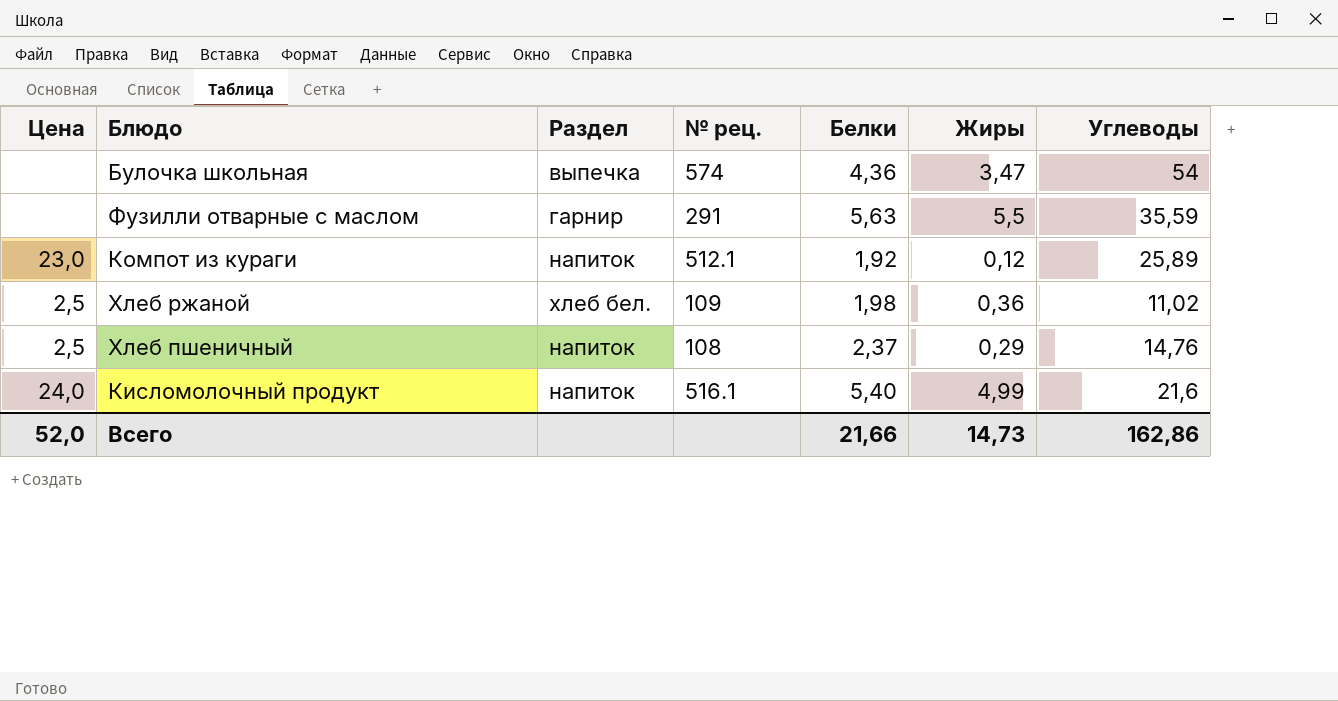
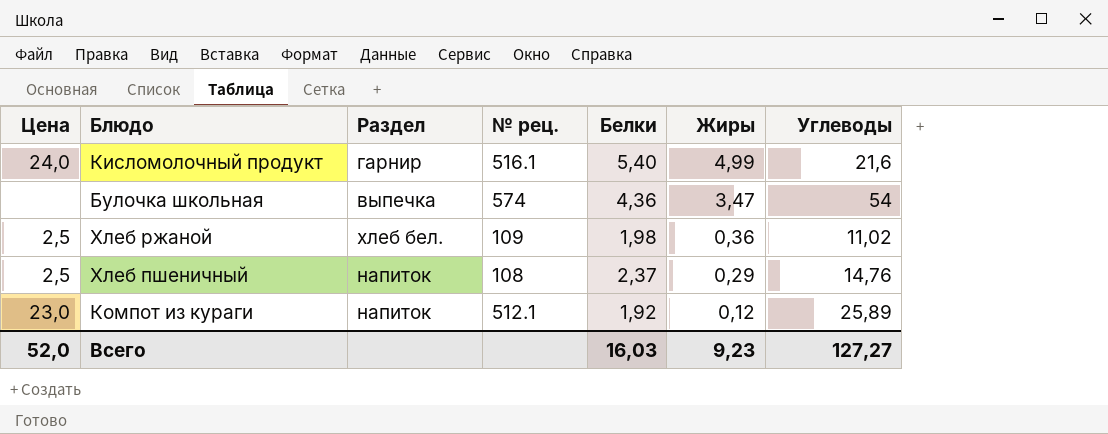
row order: none -> Жиры descending
row Фузилли отварные с маслом: none | гарнир | 291 | 5,63 | 5,5 | 35,59 -> none
Кисломолочный продукт | Раздел: напиток -> гарнир
Всего | Белки: 21,66 -> 16,03
Всего | Жиры: 14,73 -> 9,23
Всего | Углеводы: 162,86 -> 127,27

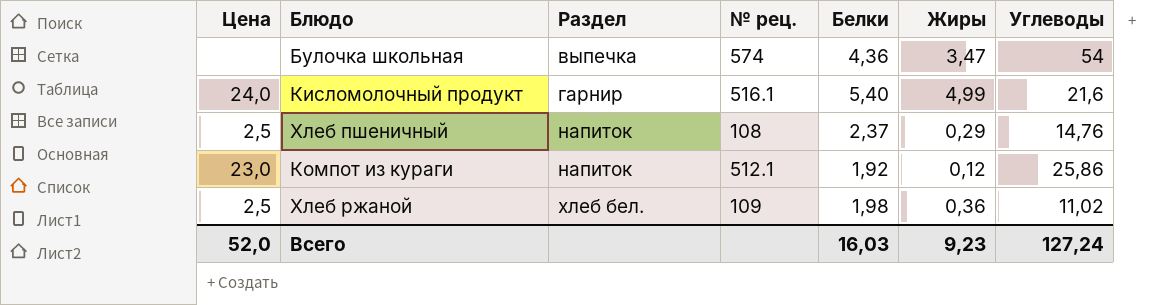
row order: Жиры descending -> Раздел ascending
Компот из кураги | Углеводы: 25,89 -> 25,86
Всего | Углеводы: 127,27 -> 127,24

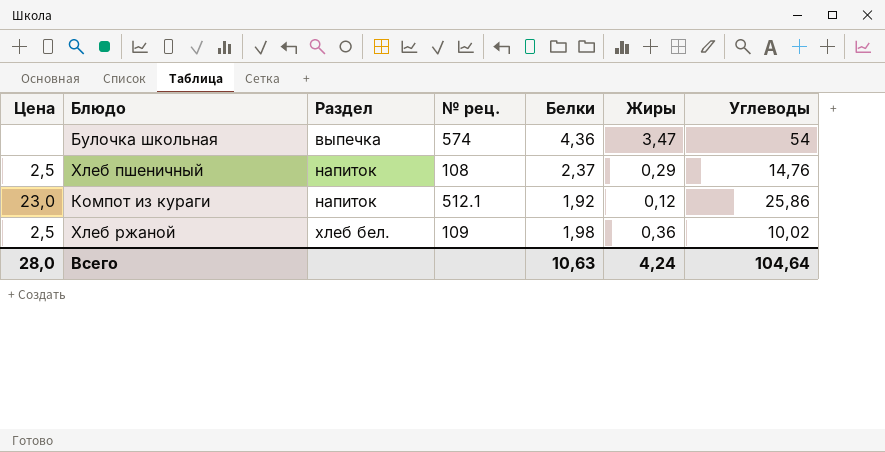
row Кисломолочный продукт: 24,0 | гарнир | 516.1 | 5,40 | 4,99 | 21,6 -> none
Хлеб ржаной | Углеводы: 11,02 -> 10,02
Всего | Цена: 52,0 -> 28,0
Всего | Белки: 16,03 -> 10,63
Всего | Жиры: 9,23 -> 4,24
Всего | Углеводы: 127,24 -> 104,64

